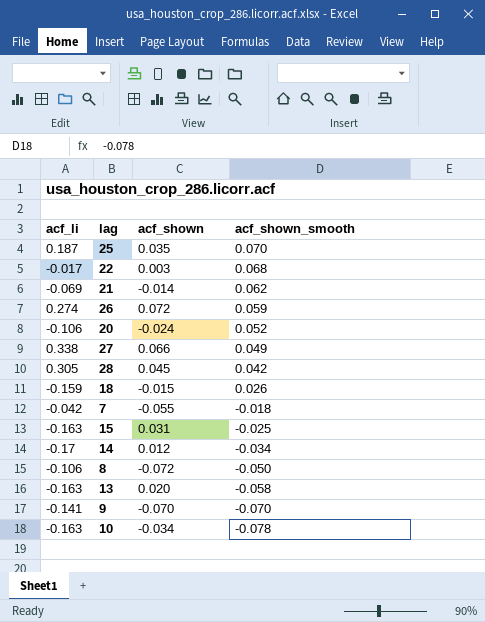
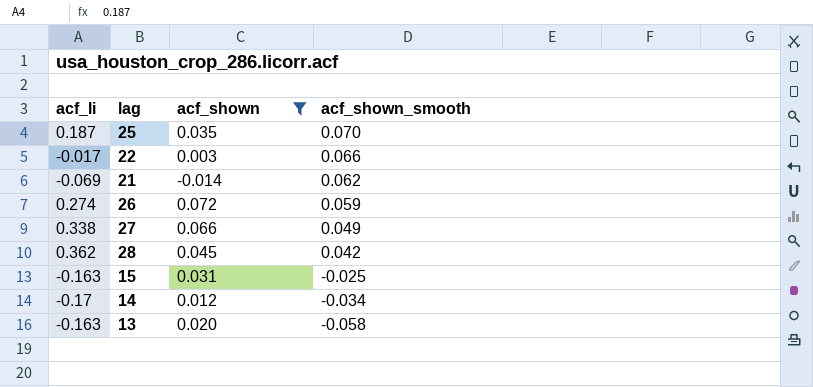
filter: none -> acf_shown >= -0.014
22 | acf_shown_smooth: 0.068 -> 0.066
28 | acf_li: 0.305 -> 0.362

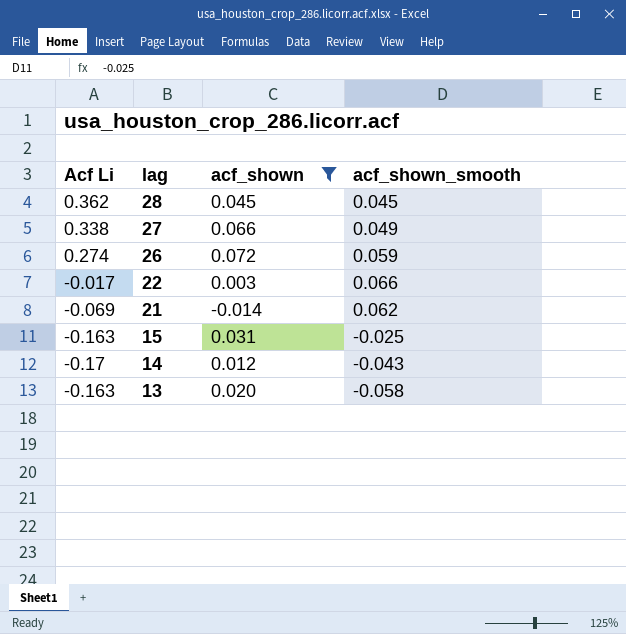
row order: acf_shown_smooth descending -> lag descending
column name: acf_li -> Acf Li
row 25: 0.187 | 0.035 | 0.070 -> none
28 | acf_shown_smooth: 0.042 -> 0.045
14 | acf_shown_smooth: -0.034 -> -0.043

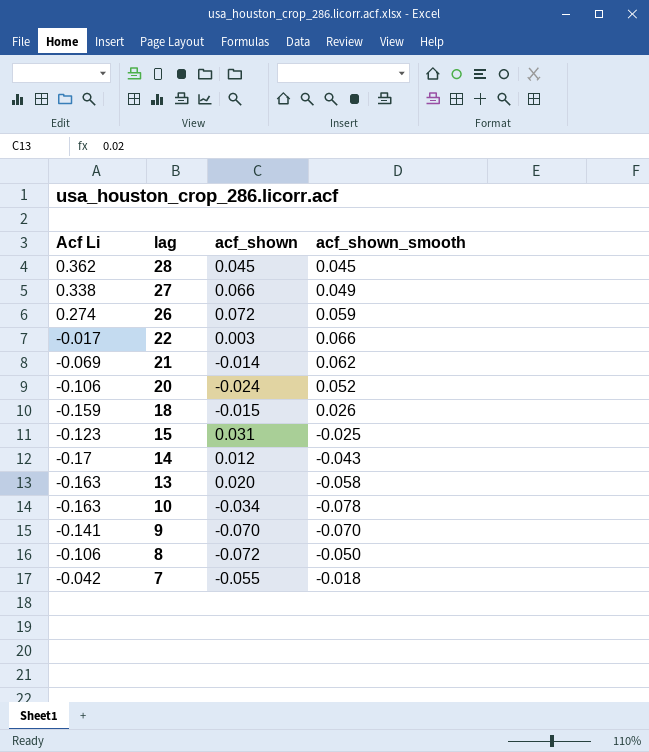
filter: acf_shown >= -0.014 -> none
15 | Acf Li: -0.163 -> -0.123

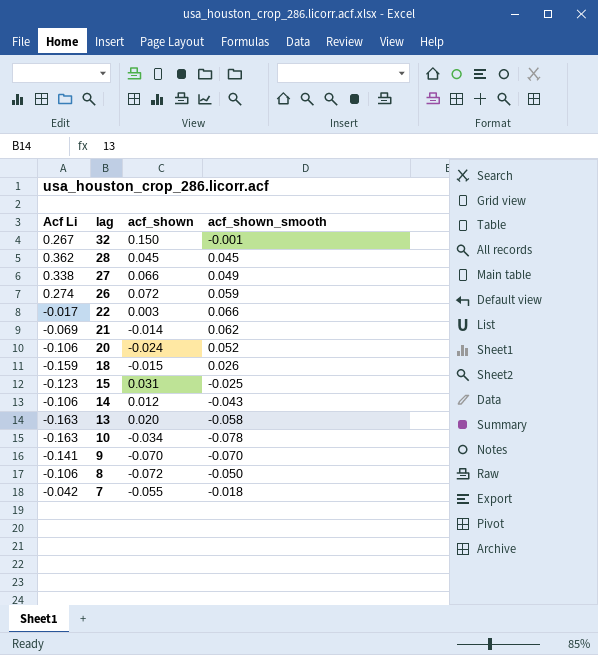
row 32: none -> 0.267 | 0.150 | -0.001
14 | Acf Li: -0.17 -> -0.106

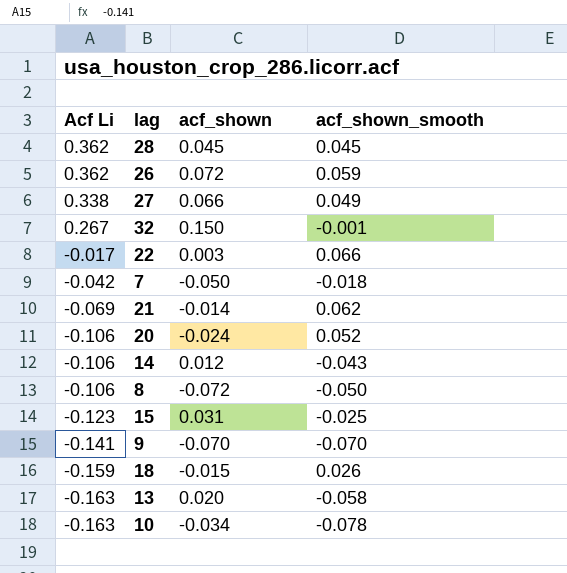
row order: lag descending -> Acf Li descending
26 | Acf Li: 0.274 -> 0.362
7 | acf_shown: -0.055 -> -0.050

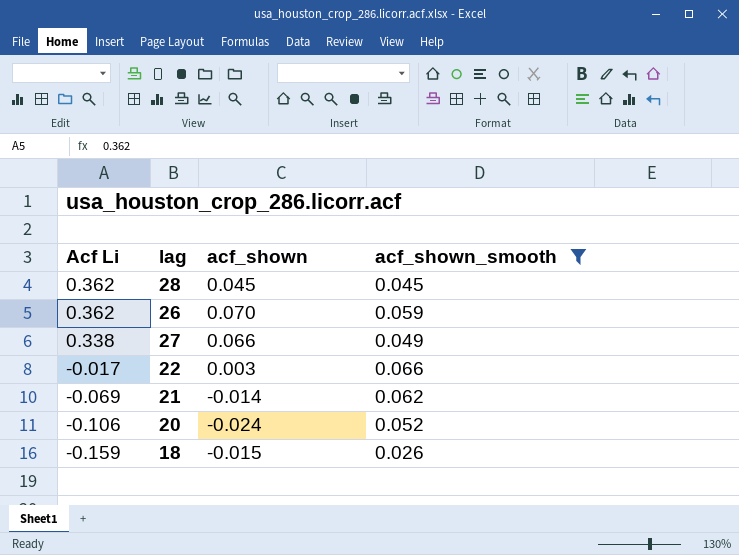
filter: none -> acf_shown_smooth >= 0.026
26 | acf_shown: 0.072 -> 0.070

